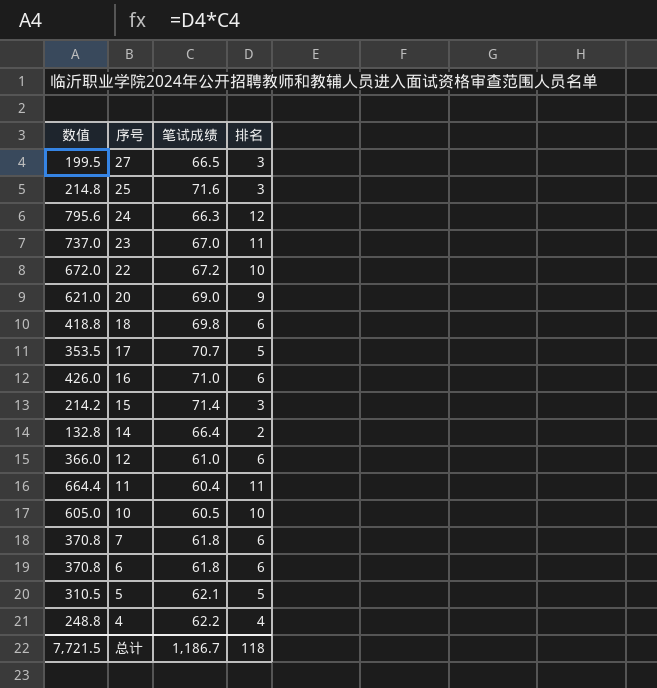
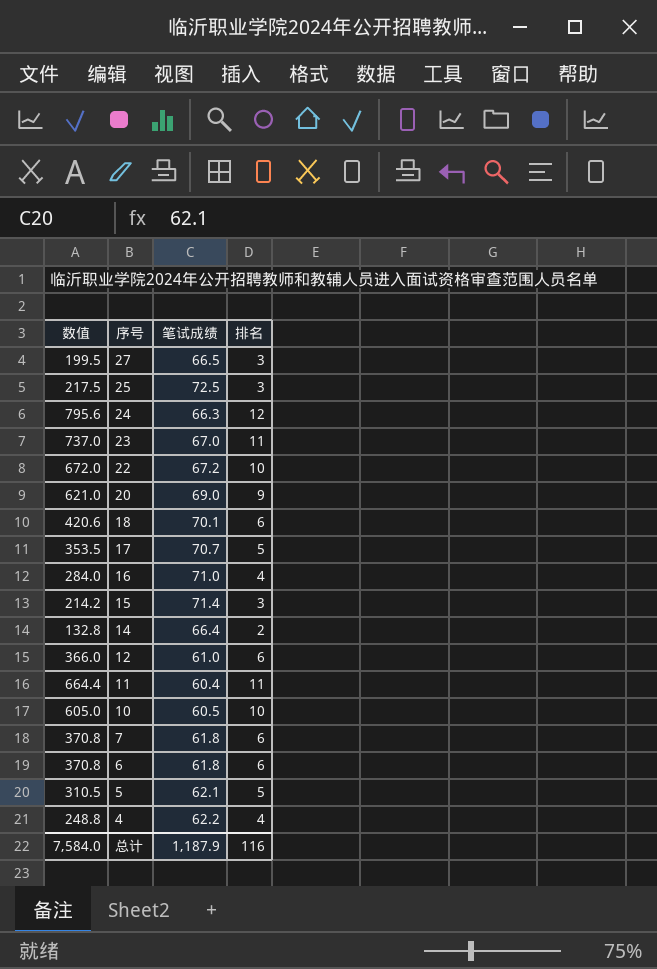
25 | 数值: 214.8 -> 217.5
25 | 笔试成绩: 71.6 -> 72.5
18 | 数值: 418.8 -> 420.6
18 | 笔试成绩: 69.8 -> 70.1
16 | 数值: 426.0 -> 284.0
16 | 排名: 6 -> 4
总计 | 数值: 7,721.5 -> 7,584.0
总计 | 笔试成绩: 1,186.7 -> 1,187.9
总计 | 排名: 118 -> 116

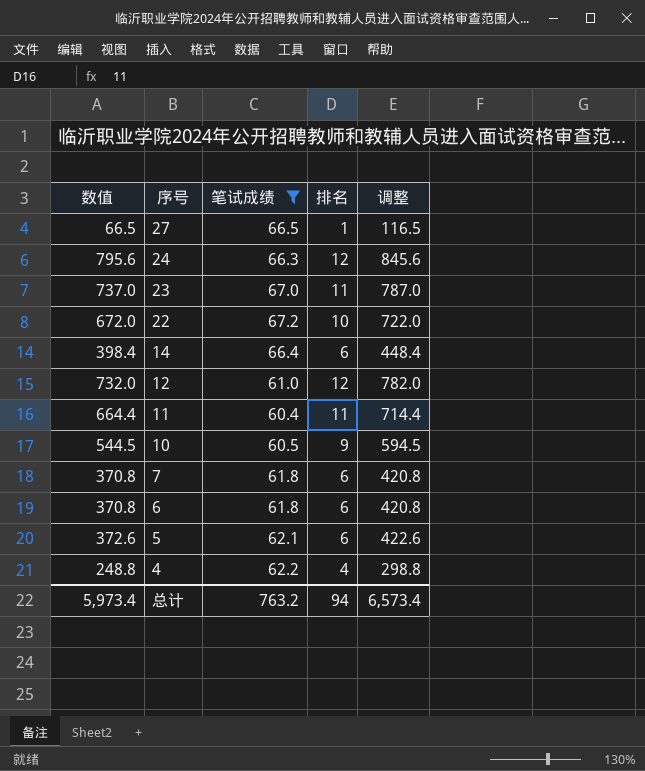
filter: none -> 笔试成绩 <= 67.2
column 调整 | formula: none -> [数值] + 50
27 | 数值: 199.5 -> 66.5
27 | 排名: 3 -> 1
14 | 数值: 132.8 -> 398.4
14 | 排名: 2 -> 6
12 | 数值: 366.0 -> 732.0
12 | 排名: 6 -> 12
10 | 数值: 605.0 -> 544.5
10 | 排名: 10 -> 9
5 | 数值: 310.5 -> 372.6
5 | 排名: 5 -> 6
总计 | 数值: 7,584.0 -> 5,973.4
总计 | 笔试成绩: 1,187.9 -> 763.2
总计 | 排名: 116 -> 94

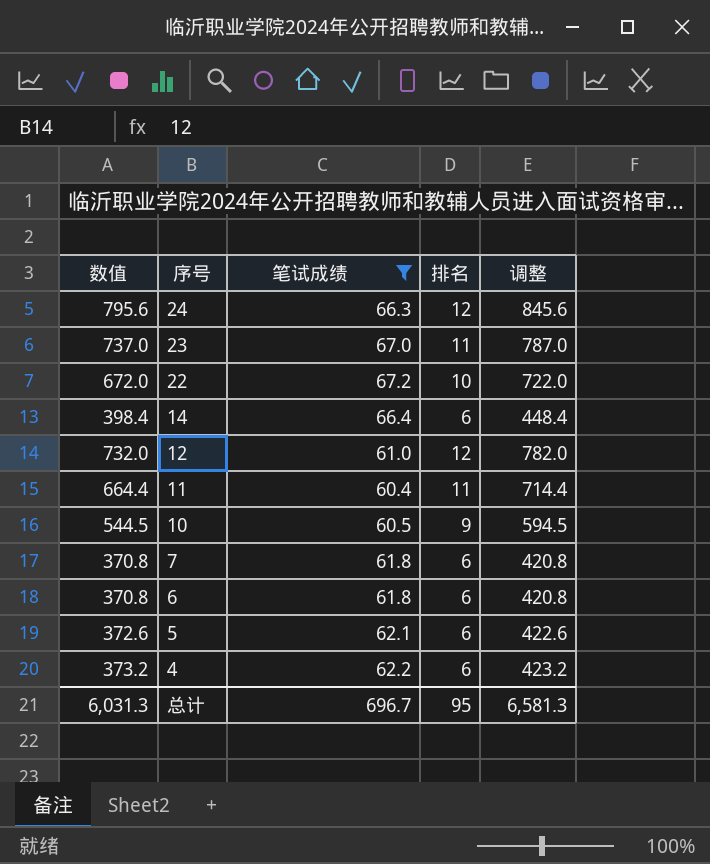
row 27: 66.5 | 66.5 | 1 | 116.5 -> none
4 | 数值: 248.8 -> 373.2
4 | 排名: 4 -> 6
4 | 调整: 298.8 -> 423.2
总计 | 数值: 5,973.4 -> 6,031.3
总计 | 笔试成绩: 763.2 -> 696.7
总计 | 排名: 94 -> 95
总计 | 调整: 6,573.4 -> 6,581.3

